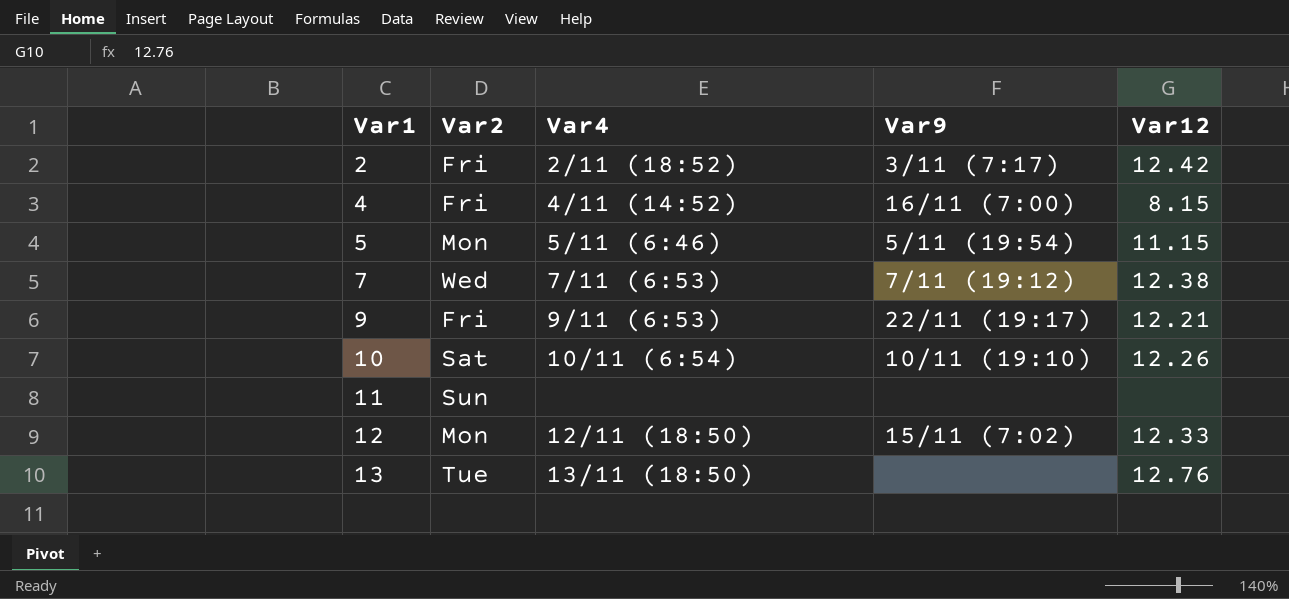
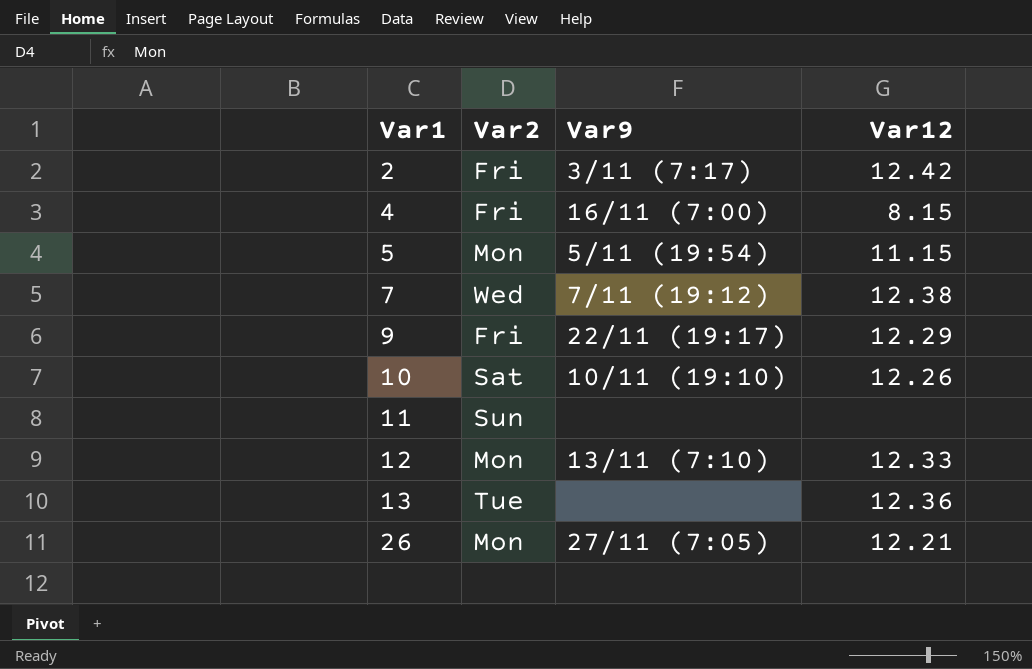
column Var4 | position: 3 -> none
9 | Var12: 12.21 -> 12.29
12 | Var9: 15/11 (7:02) -> 13/11 (7:10)
13 | Var12: 12.76 -> 12.36
row 26: none -> Mon | 27/11 (7:05) | 12.21

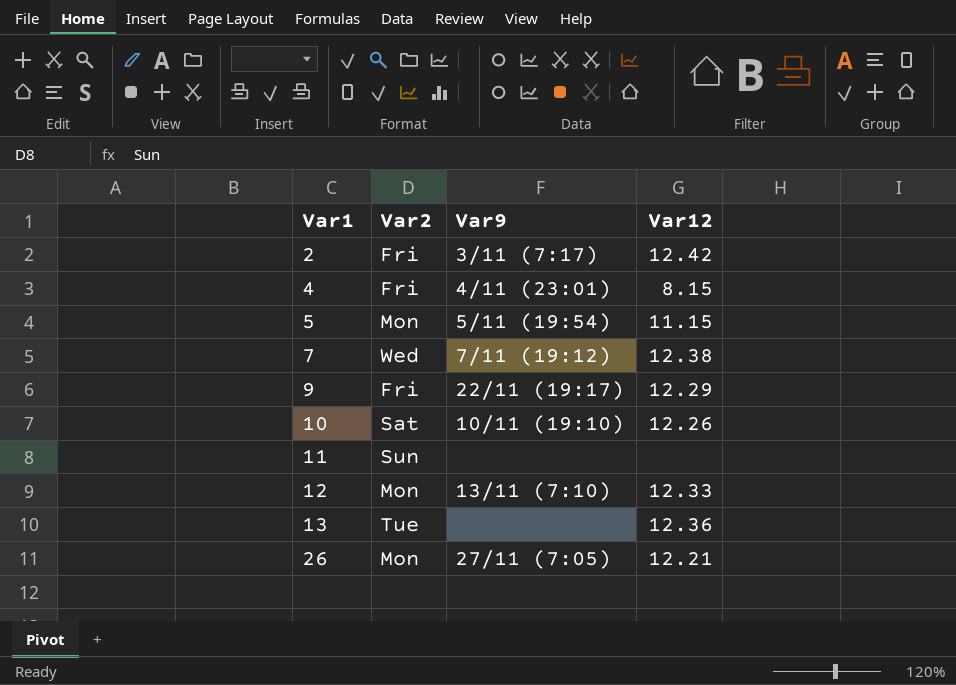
4 | Var9: 16/11 (7:00) -> 4/11 (23:01)

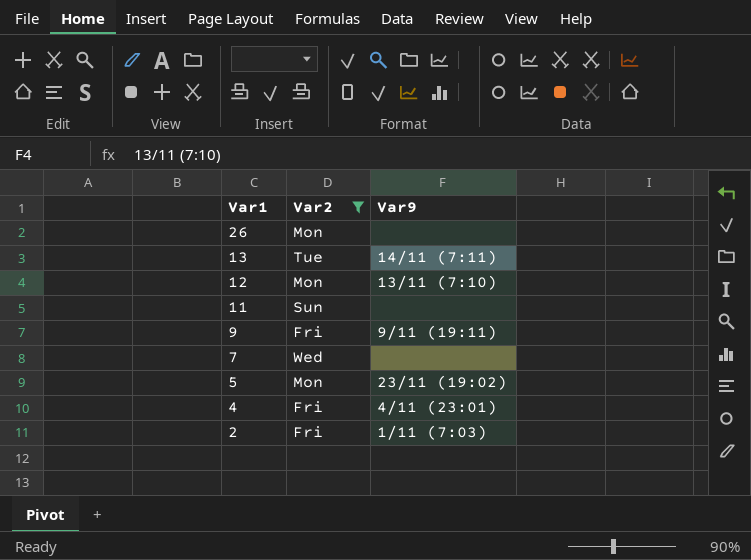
filter: none -> Var2 != Sat
row order: Var1 ascending -> Var1 descending
column Var12 | position: 4 -> none
26 | Var9: 27/11 (7:05) -> none
13 | Var9: none -> 14/11 (7:11)
9 | Var9: 22/11 (19:17) -> 9/11 (19:11)
7 | Var9: 7/11 (19:12) -> none
5 | Var9: 5/11 (19:54) -> 23/11 (19:02)
2 | Var9: 3/11 (7:17) -> 1/11 (7:03)

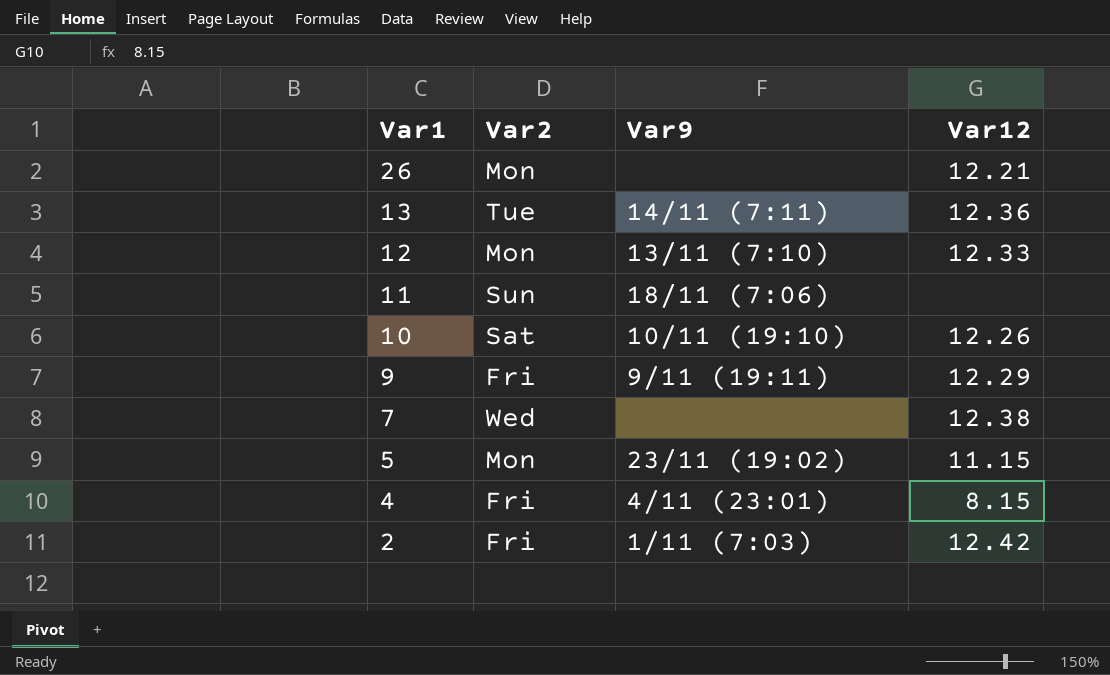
filter: Var2 != Sat -> none
column Var12 | position: none -> 4
11 | Var9: none -> 18/11 (7:06)

